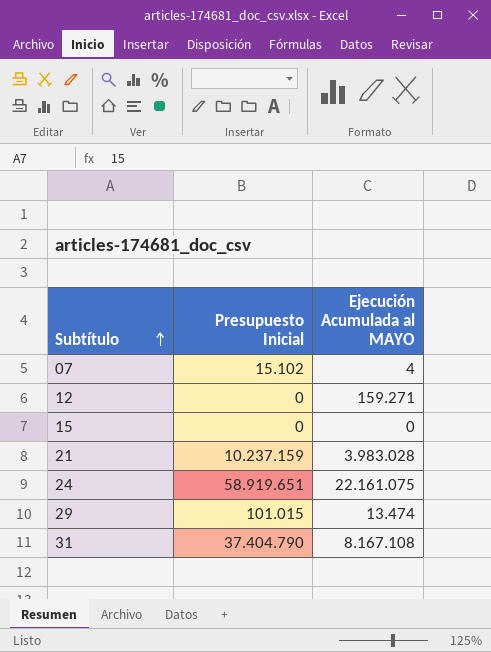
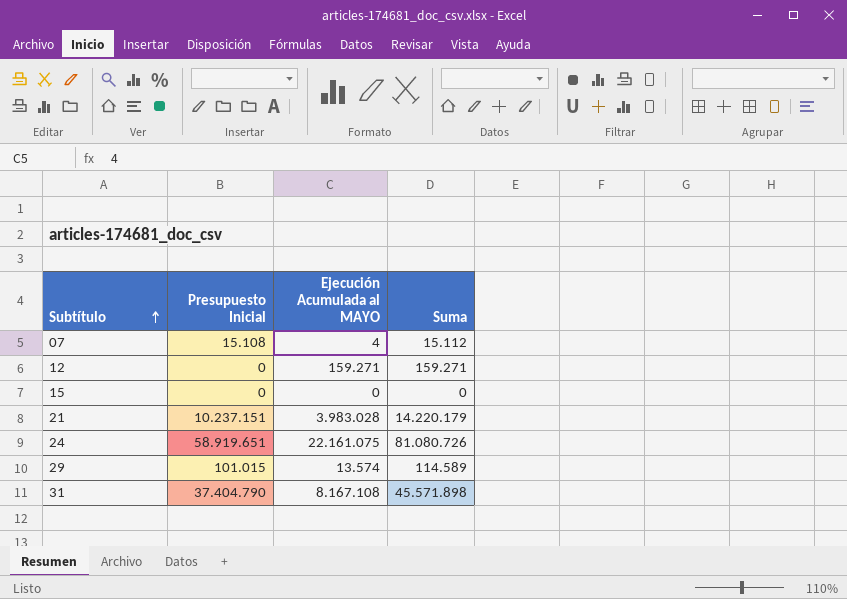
column Suma | formula: none -> [Presupuesto Inicial] + [Ejecución Acumulada al MAYO]
07 | Presupuesto Inicial: 15.102 -> 15.108
21 | Presupuesto Inicial: 10.237.159 -> 10.237.151
29 | Ejecución Acumulada al MAYO: 13.474 -> 13.574

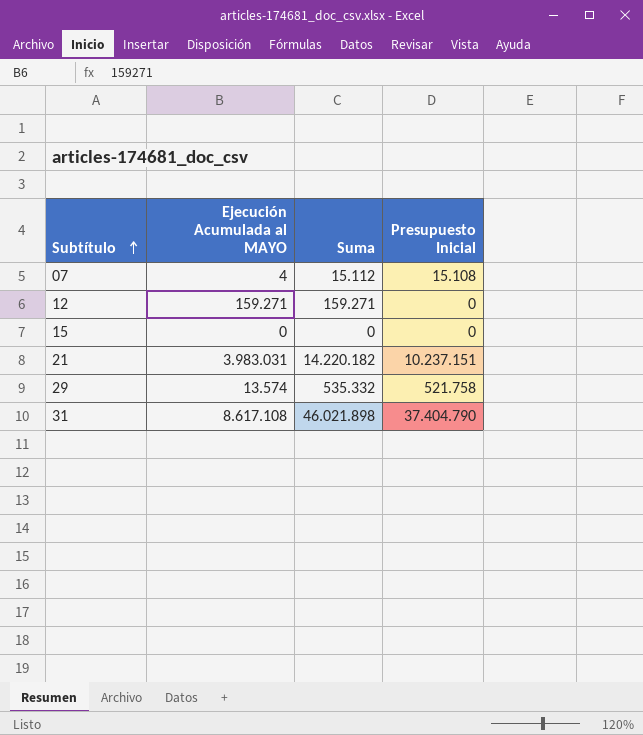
column Presupuesto Inicial | position: 2 -> 4
row 24: 58.919.651 | 22.161.075 | 81.080.726 -> none
21 | Ejecución Acumulada al MAYO: 3.983.028 -> 3.983.031
21 | Suma: 14.220.179 -> 14.220.182
29 | Suma: 114.589 -> 535.332
29 | Presupuesto Inicial: 101.015 -> 521.758
31 | Ejecución Acumulada al MAYO: 8.167.108 -> 8.617.108
31 | Suma: 45.571.898 -> 46.021.898

